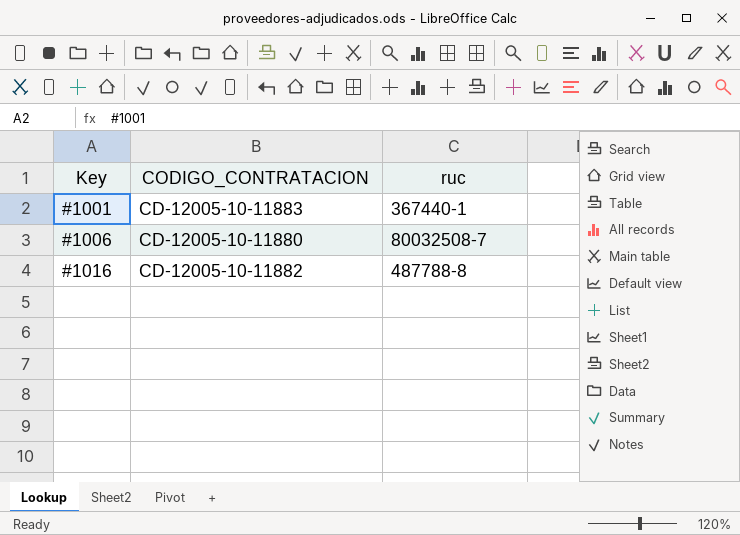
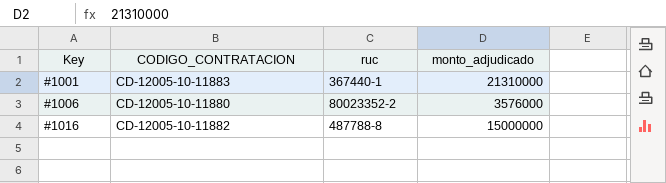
column monto_adjudicado | position: none -> 4
#1006 | ruc: 80032508-7 -> 80023352-2

